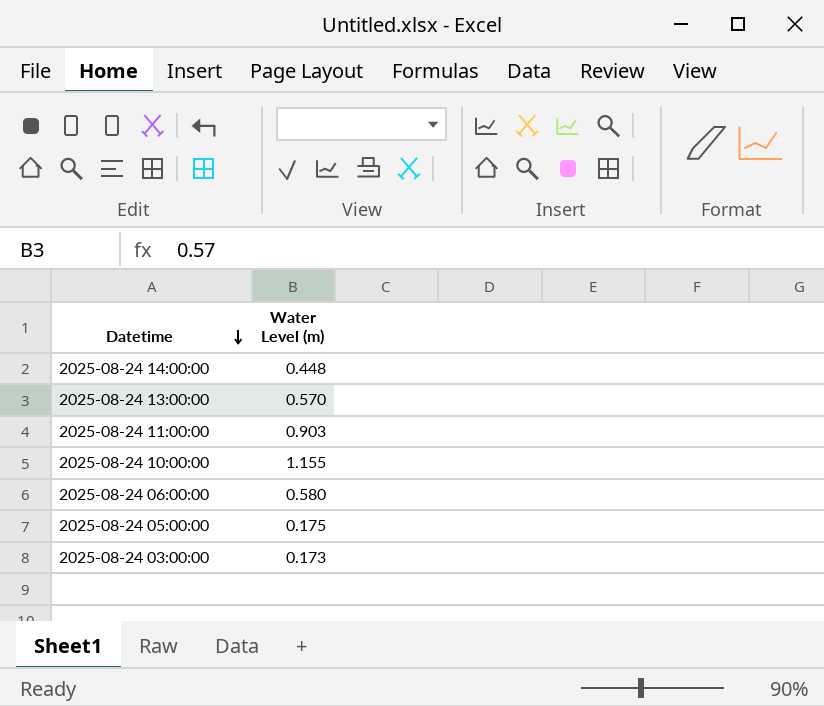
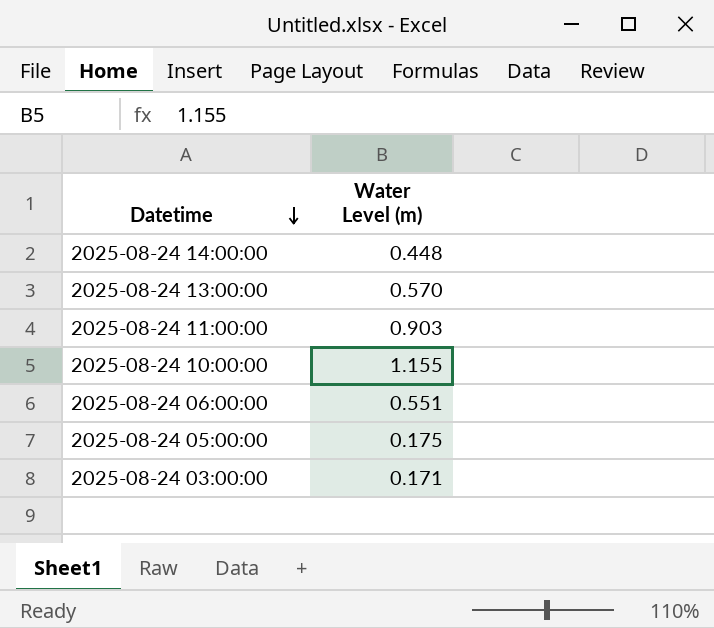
2025-08-24 06:00:00 | Water Level (m): 0.580 -> 0.551
2025-08-24 03:00:00 | Water Level (m): 0.173 -> 0.171

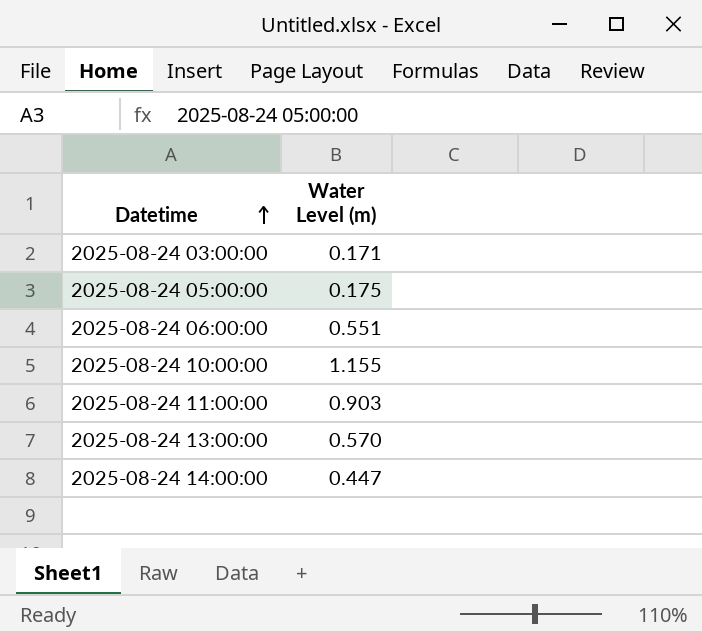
row order: Datetime descending -> Datetime ascending
2025-08-24 14:00:00 | Water Level (m): 0.448 -> 0.447

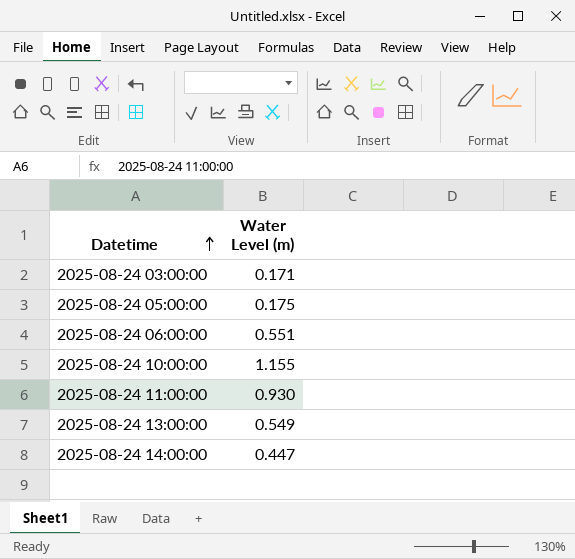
2025-08-24 11:00:00 | Water Level (m): 0.903 -> 0.930
2025-08-24 13:00:00 | Water Level (m): 0.570 -> 0.549

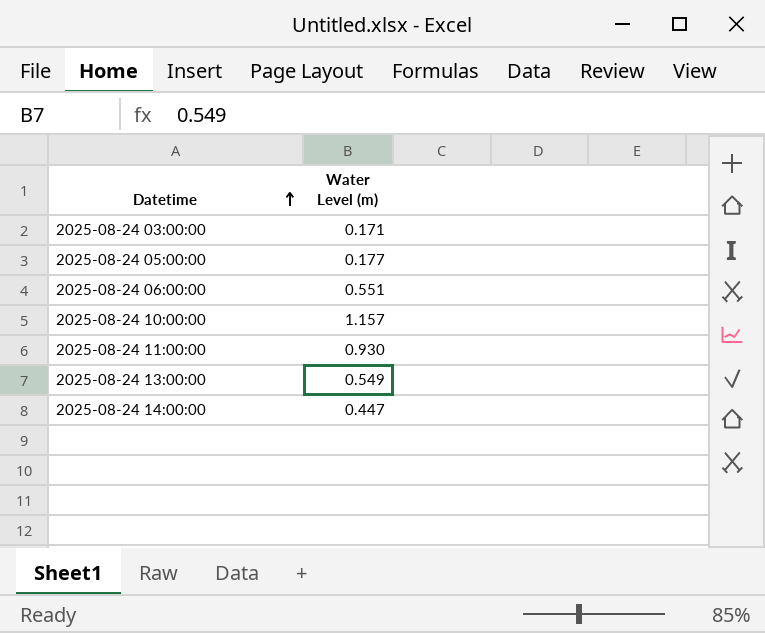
2025-08-24 05:00:00 | Water Level (m): 0.175 -> 0.177
2025-08-24 10:00:00 | Water Level (m): 1.155 -> 1.157

